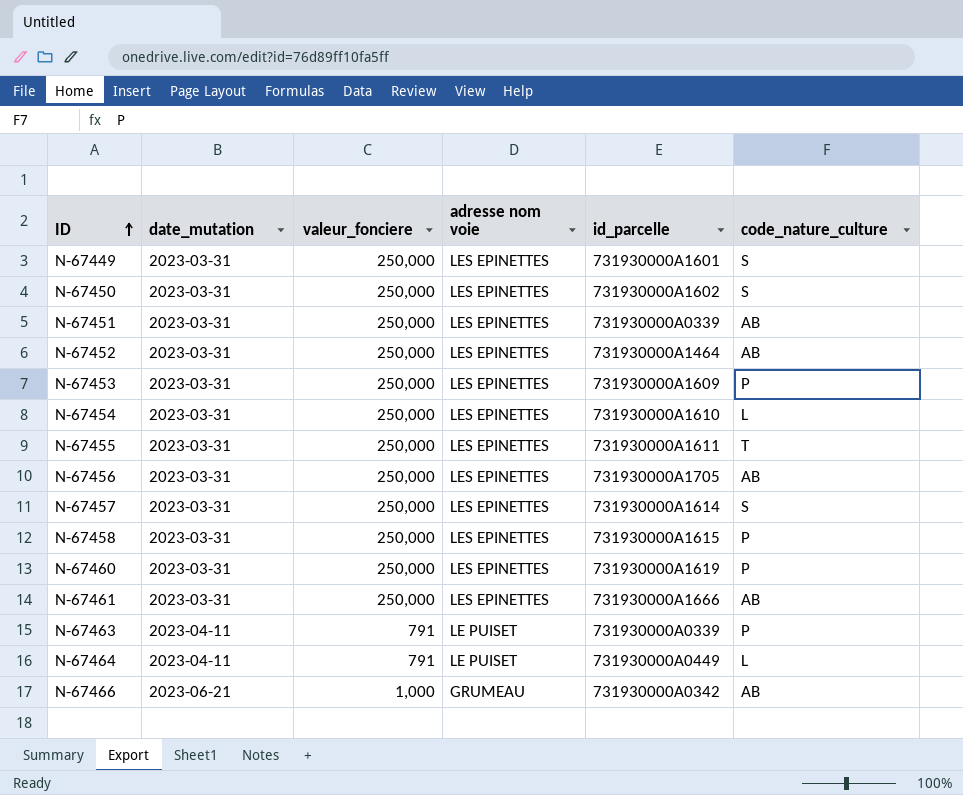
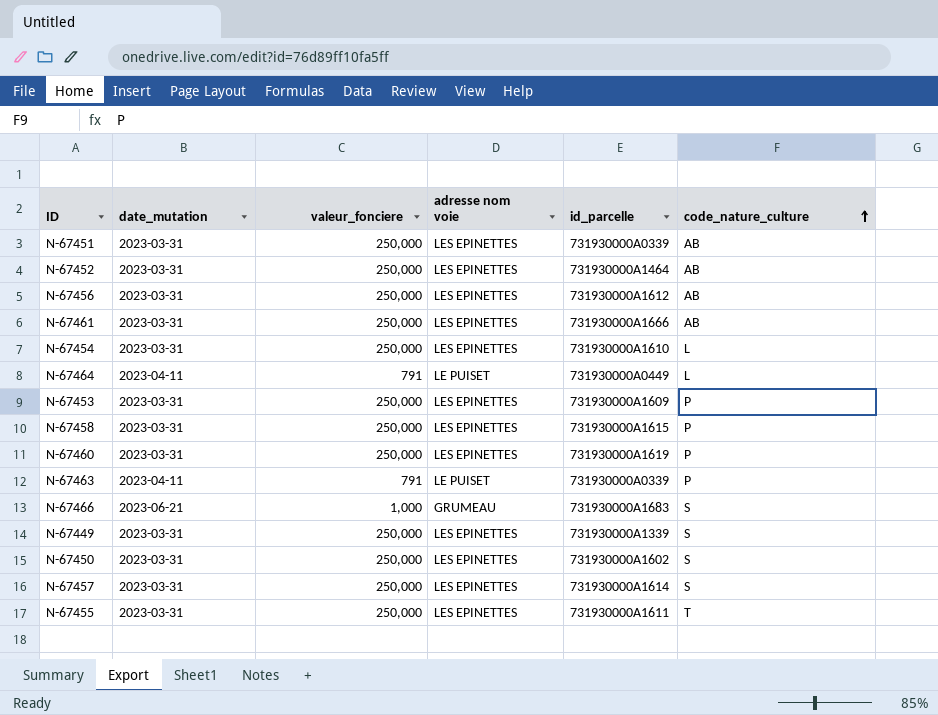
row order: ID ascending -> code_nature_culture ascending
N-67456 | id_parcelle: 731930000A1705 -> 731930000A1612
N-67466 | id_parcelle: 731930000A0342 -> 731930000A1683
N-67466 | code_nature_culture: AB -> S
N-67449 | id_parcelle: 731930000A1601 -> 731930000A1339

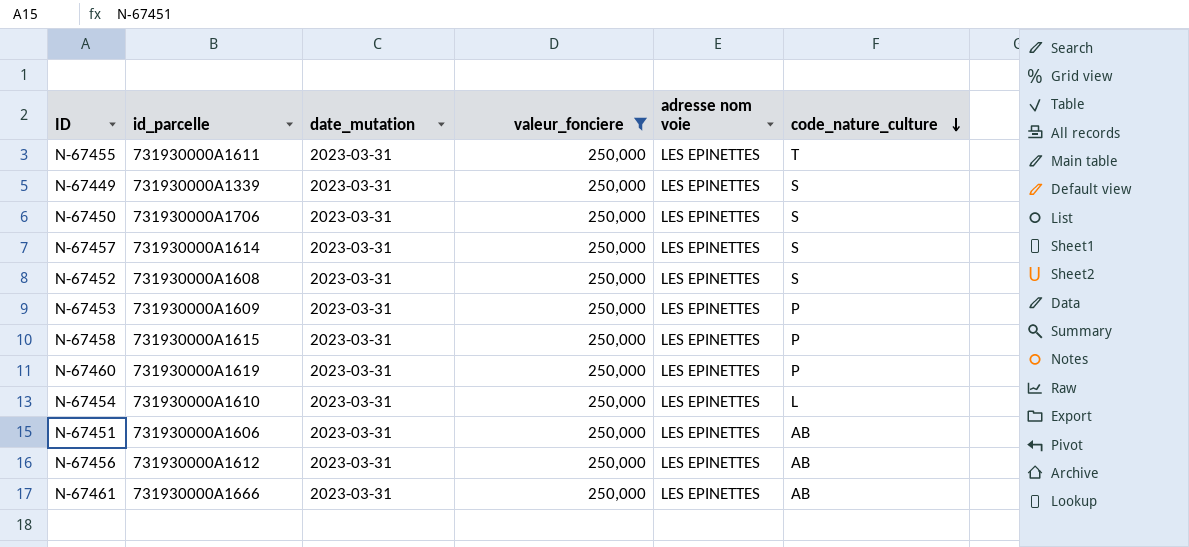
filter: none -> valeur_fonciere = 250,000
row order: code_nature_culture ascending -> code_nature_culture descending
column id_parcelle | position: 5 -> 2
N-67450 | id_parcelle: 731930000A1602 -> 731930000A1706
N-67452 | id_parcelle: 731930000A1464 -> 731930000A1608
N-67452 | code_nature_culture: AB -> S
N-67451 | id_parcelle: 731930000A0339 -> 731930000A1606

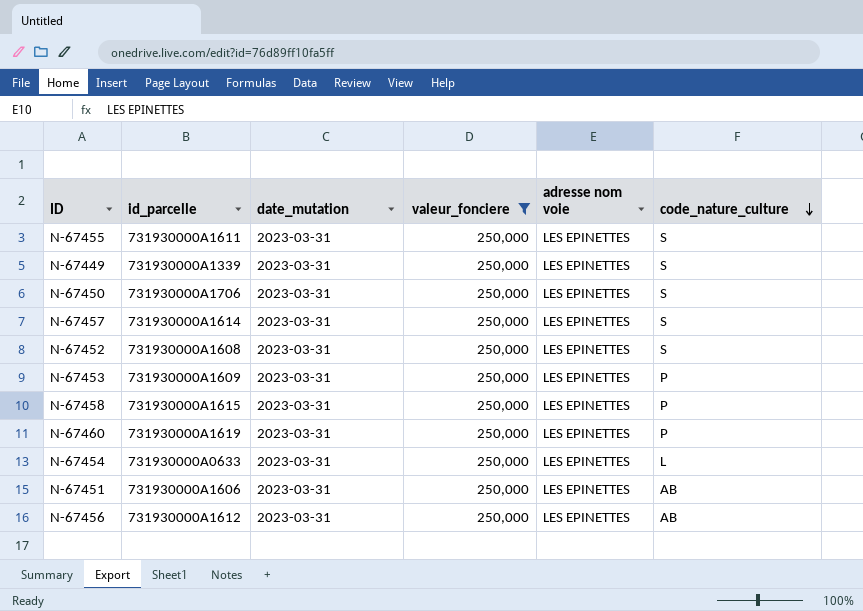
row N-67461: 731930000A1666 | 2023-03-31 | 250,000 | LES EPINETTES | AB -> none
N-67455 | code_nature_culture: T -> S
N-67454 | id_parcelle: 731930000A1610 -> 731930000A0633

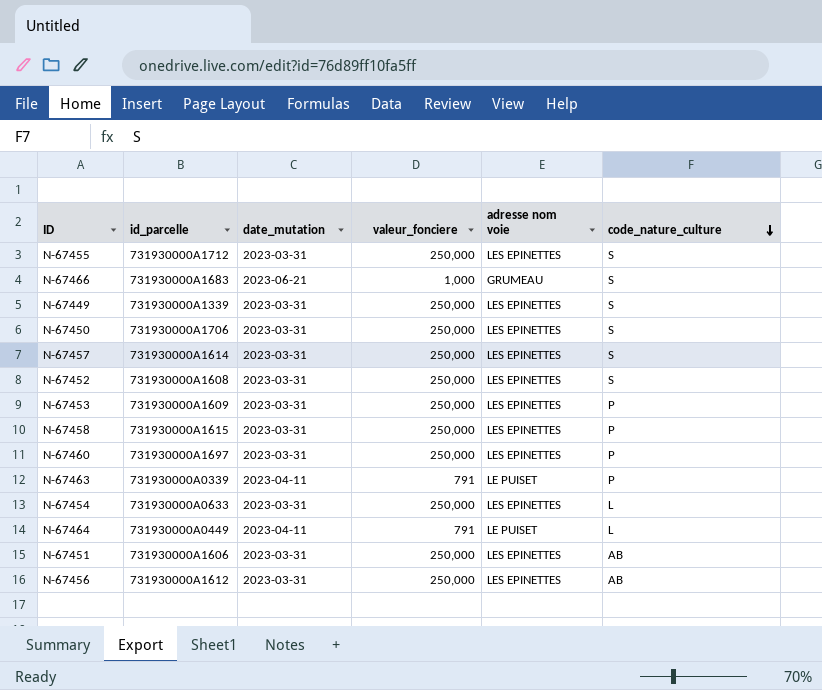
filter: valeur_fonciere = 250,000 -> none
N-67455 | id_parcelle: 731930000A1611 -> 731930000A1712
N-67460 | id_parcelle: 731930000A1619 -> 731930000A1697

